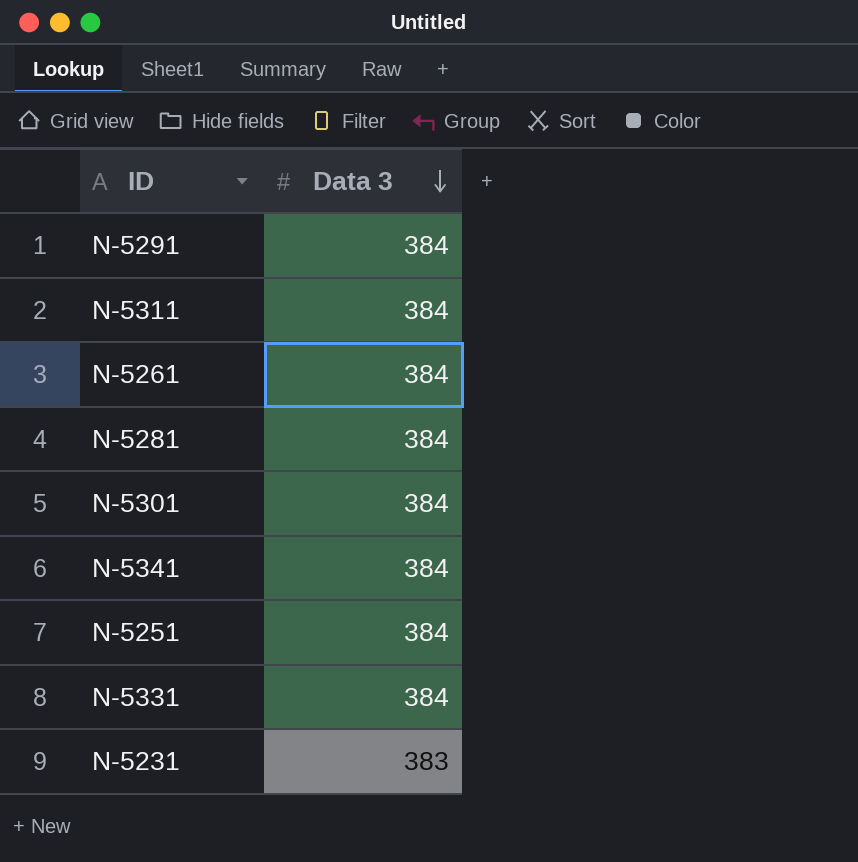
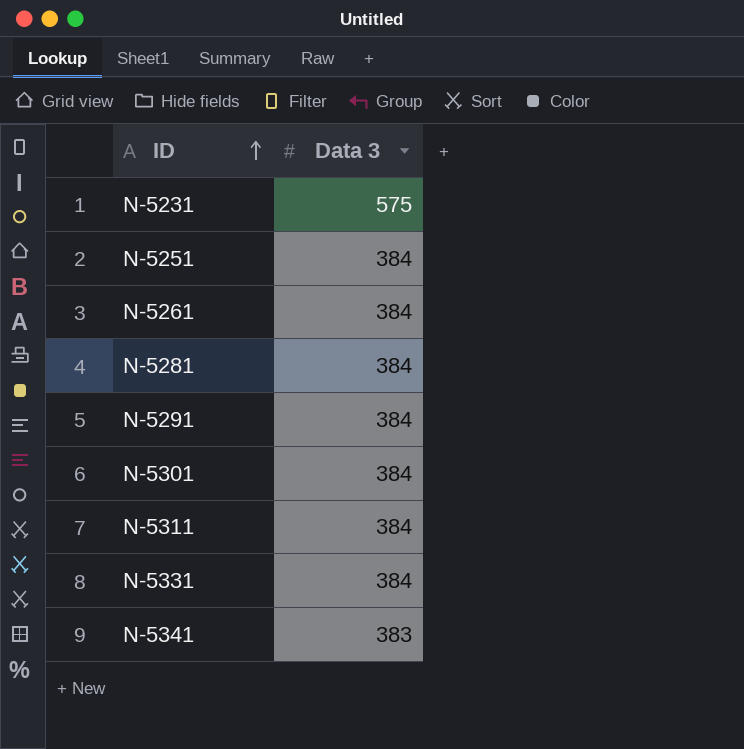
row order: Data 3 descending -> ID ascending
N-5231 | Data 3: 383 -> 575
N-5341 | Data 3: 384 -> 383

